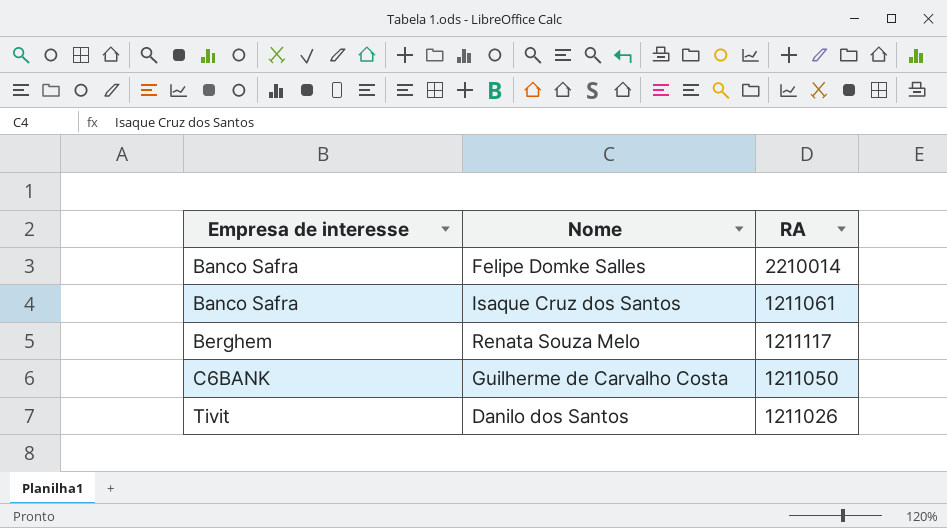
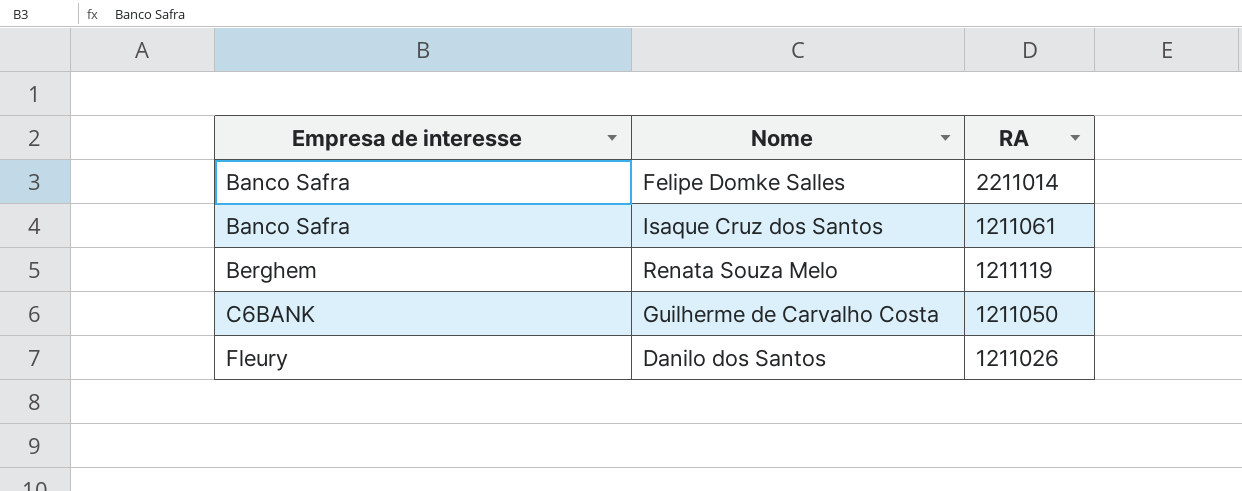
Felipe Domke Salles | RA: 2210014 -> 2211014
Renata Souza Melo | RA: 1211117 -> 1211119
Danilo dos Santos | Empresa de interesse: Tivit -> Fleury

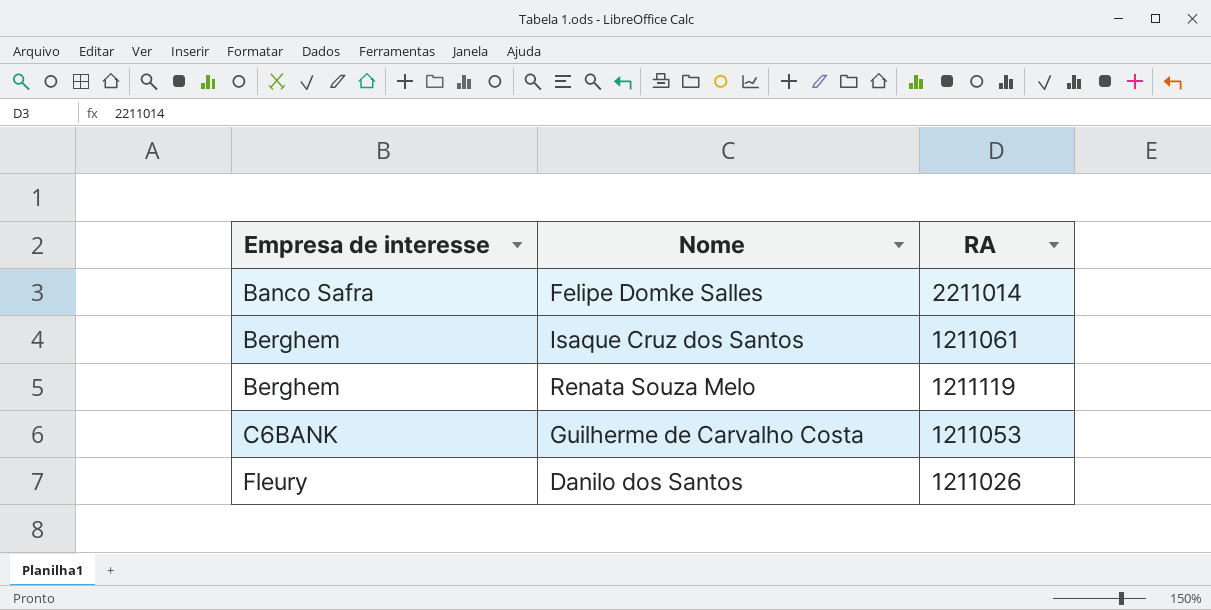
Isaque Cruz dos Santos | Empresa de interesse: Banco Safra -> Berghem
Guilherme de Carvalho Costa | RA: 1211050 -> 1211053

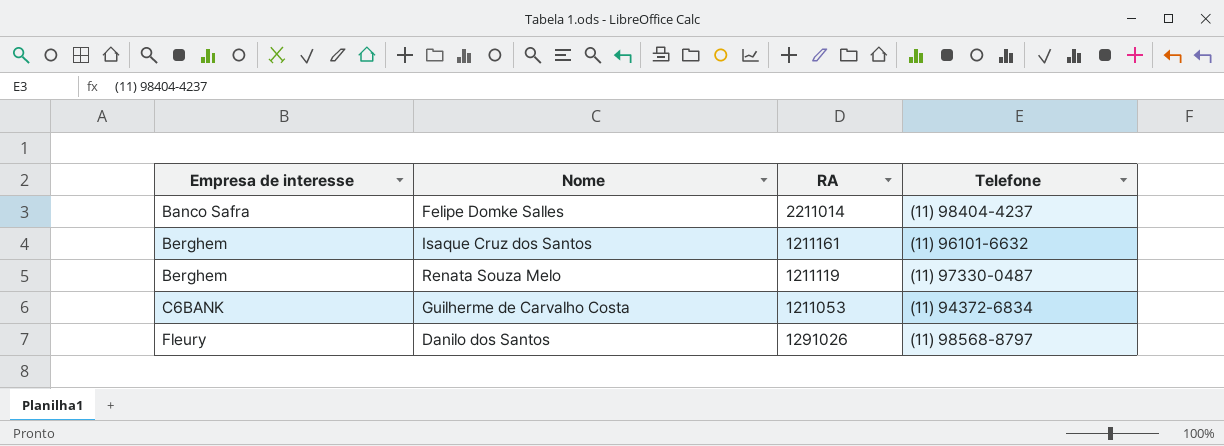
column Telefone | position: none -> 4
Isaque Cruz dos Santos | RA: 1211061 -> 1211161
Danilo dos Santos | RA: 1211026 -> 1291026

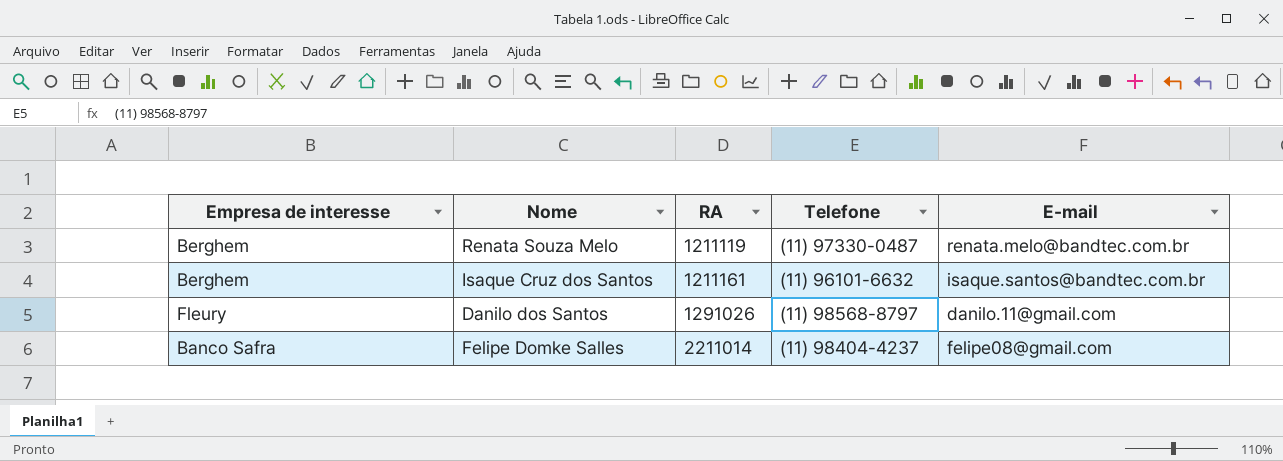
row order: Empresa de interesse ascending -> RA ascending
column E-mail | position: none -> 5
row Guilherme de Carvalho Costa: C6BANK | 1211053 | (11) 94372-6834 -> none

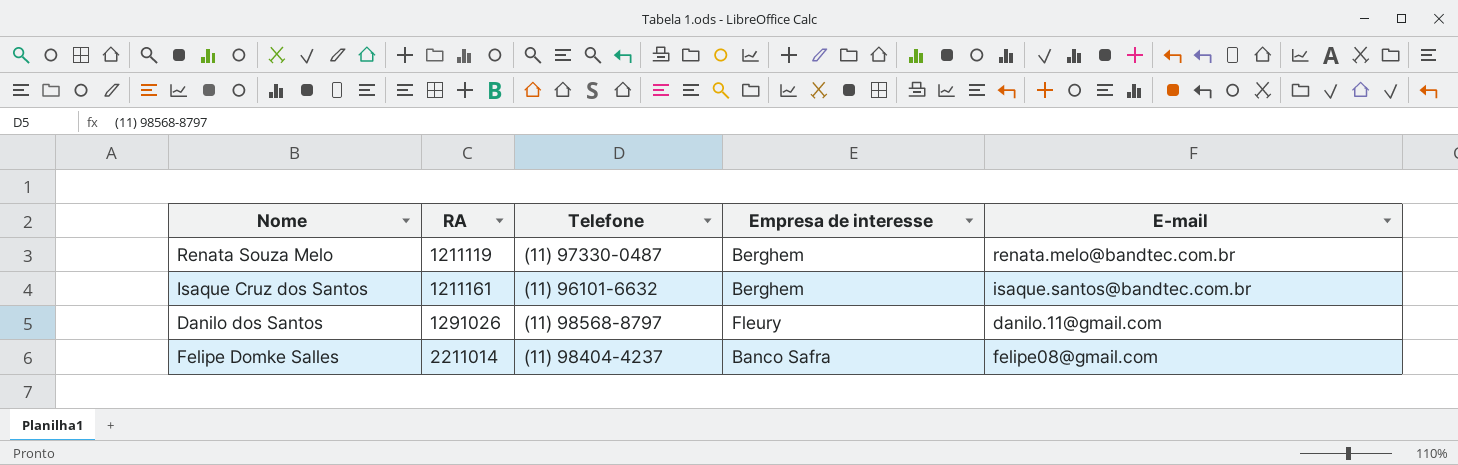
column Empresa de interesse | position: 1 -> 4

